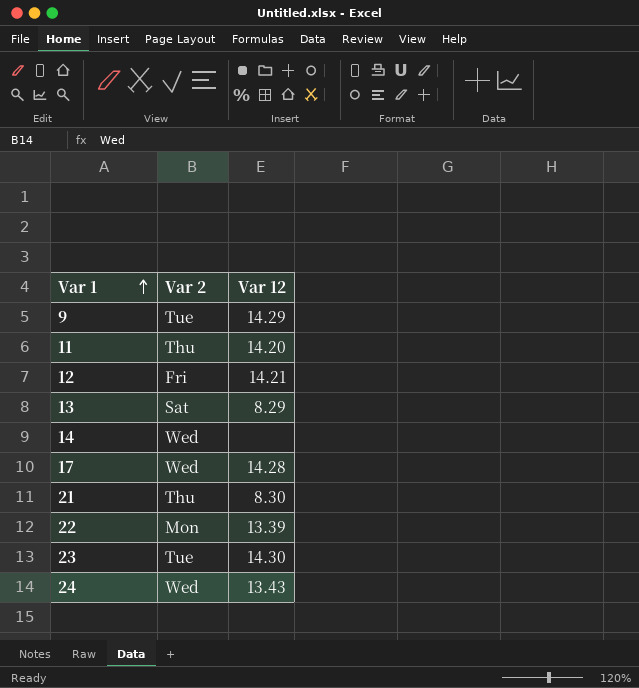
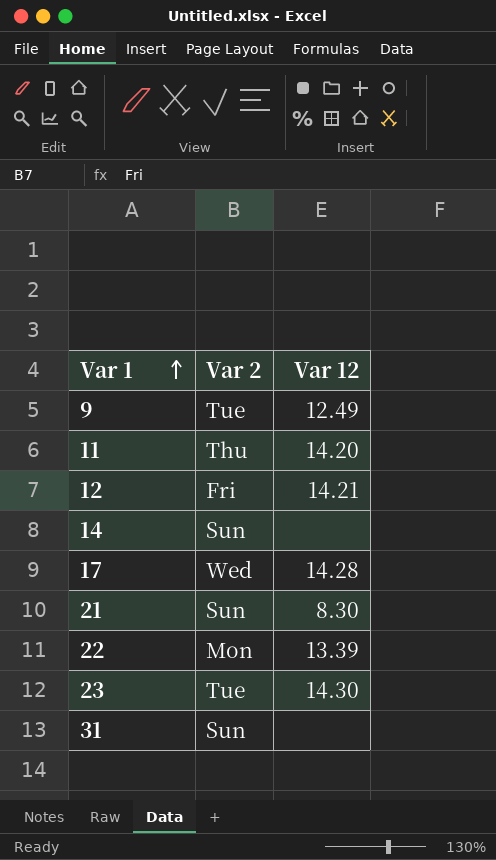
row 13: Sat | 8.29 -> none
row 24: Wed | 13.43 -> none
9 | Var 12: 14.29 -> 12.49
14 | Var 2: Wed -> Sun
21 | Var 2: Thu -> Sun
row 31: none -> Sun | none

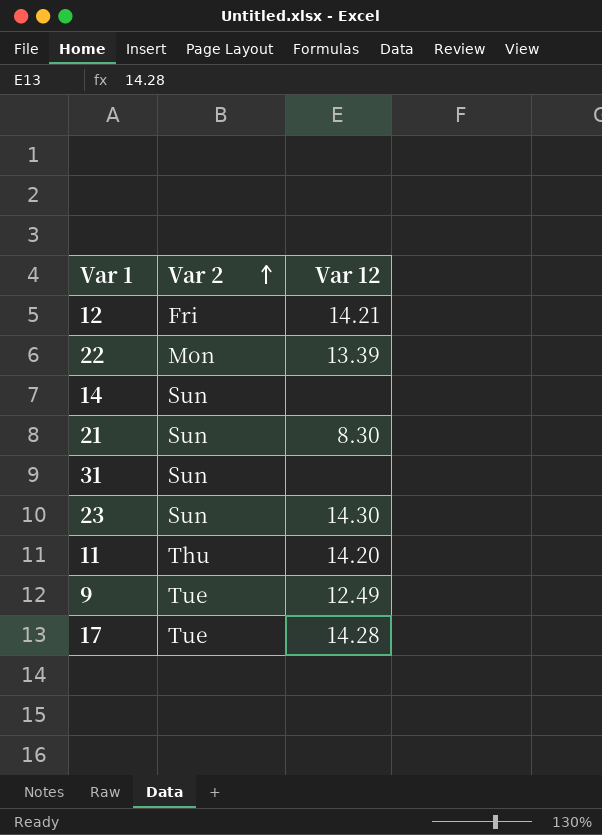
row order: Var 1 ascending -> Var 2 ascending
23 | Var 2: Tue -> Sun
17 | Var 2: Wed -> Tue

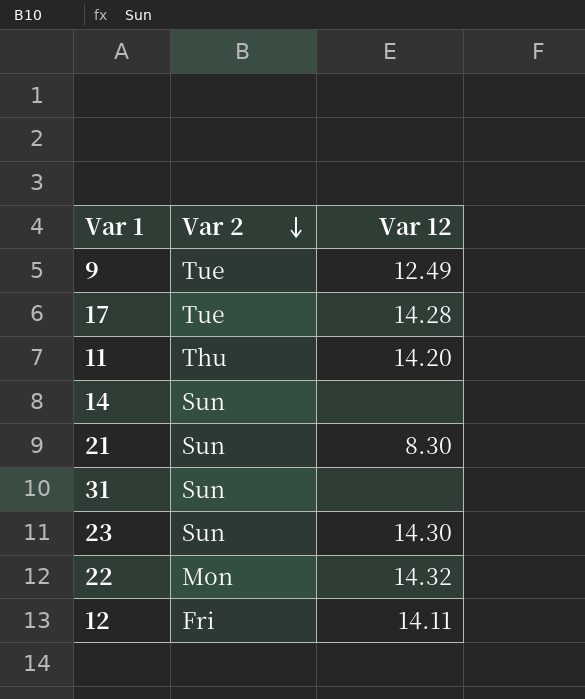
row order: Var 2 ascending -> Var 2 descending
22 | Var 12: 13.39 -> 14.32
12 | Var 12: 14.21 -> 14.11

